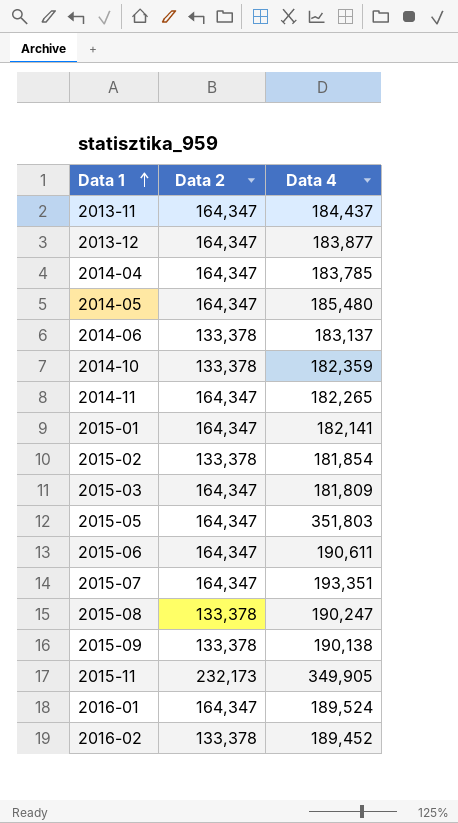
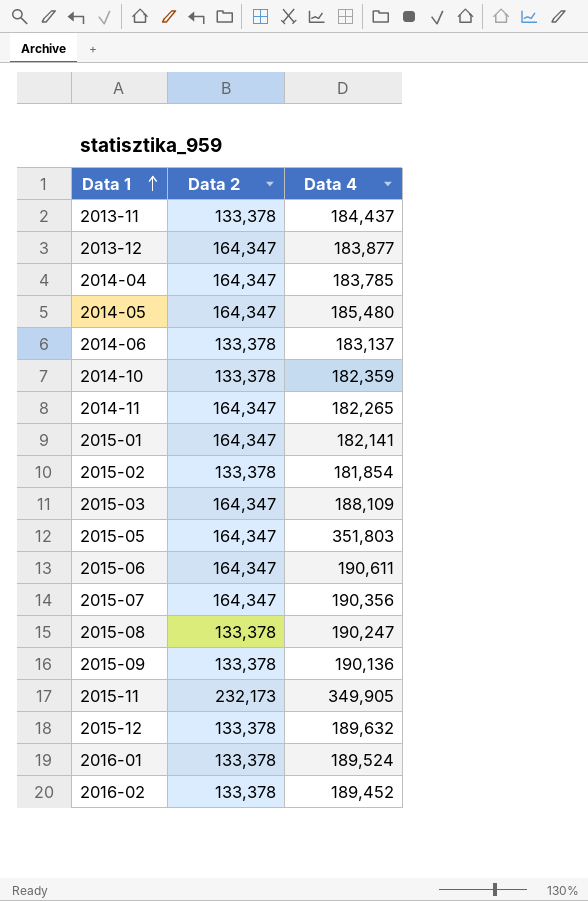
2013-11 | Data 2: 164,347 -> 133,378
2015-03 | Data 4: 181,809 -> 188,109
2015-07 | Data 4: 193,351 -> 190,356
2015-09 | Data 4: 190,138 -> 190,136
row 2015-12: none -> 133,378 | 189,632
2016-01 | Data 2: 164,347 -> 133,378

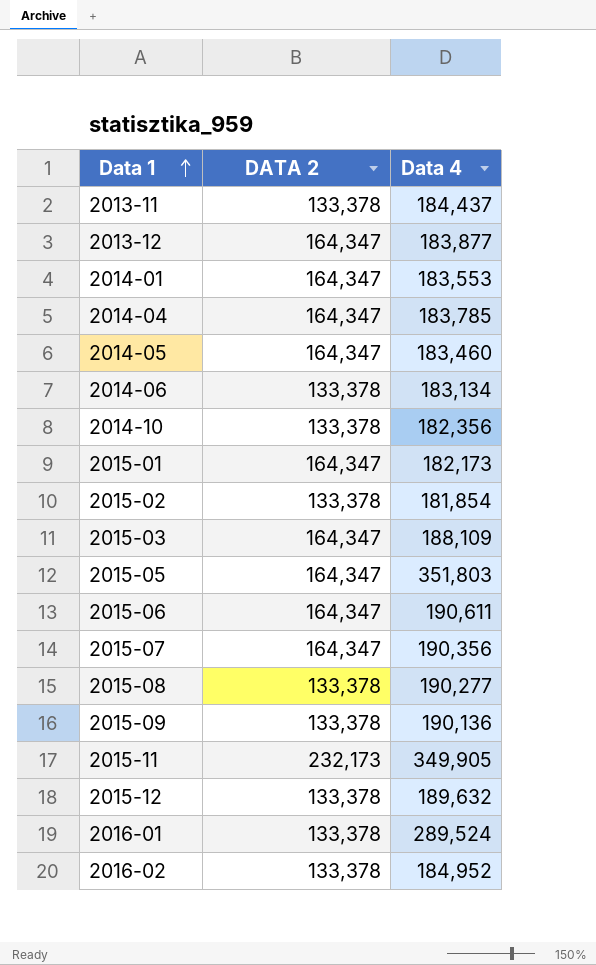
column name: Data 2 -> DATA 2
row 2014-11: 164,347 | 182,265 -> none
row 2014-01: none -> 164,347 | 183,553
2014-05 | Data 4: 185,480 -> 183,460
2014-06 | Data 4: 183,137 -> 183,134
2014-10 | Data 4: 182,359 -> 182,356
2015-01 | Data 4: 182,141 -> 182,173
2015-08 | Data 4: 190,247 -> 190,277
2016-01 | Data 4: 189,524 -> 289,524
2016-02 | Data 4: 189,452 -> 184,952

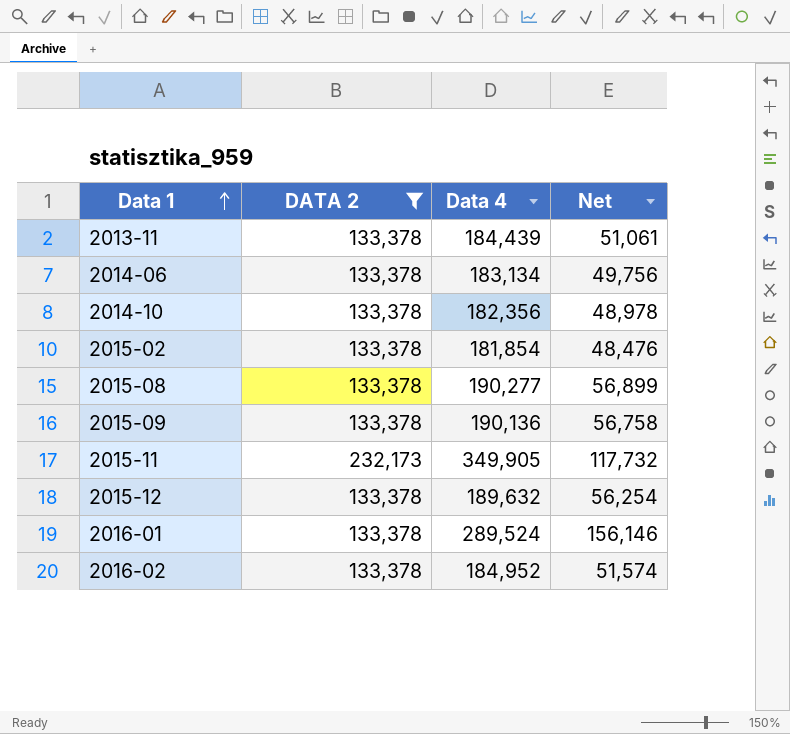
filter: none -> DATA 2 != 164,347
column Net | formula: none -> [Data 4] - [DATA 2]
2013-11 | Data 4: 184,437 -> 184,439

